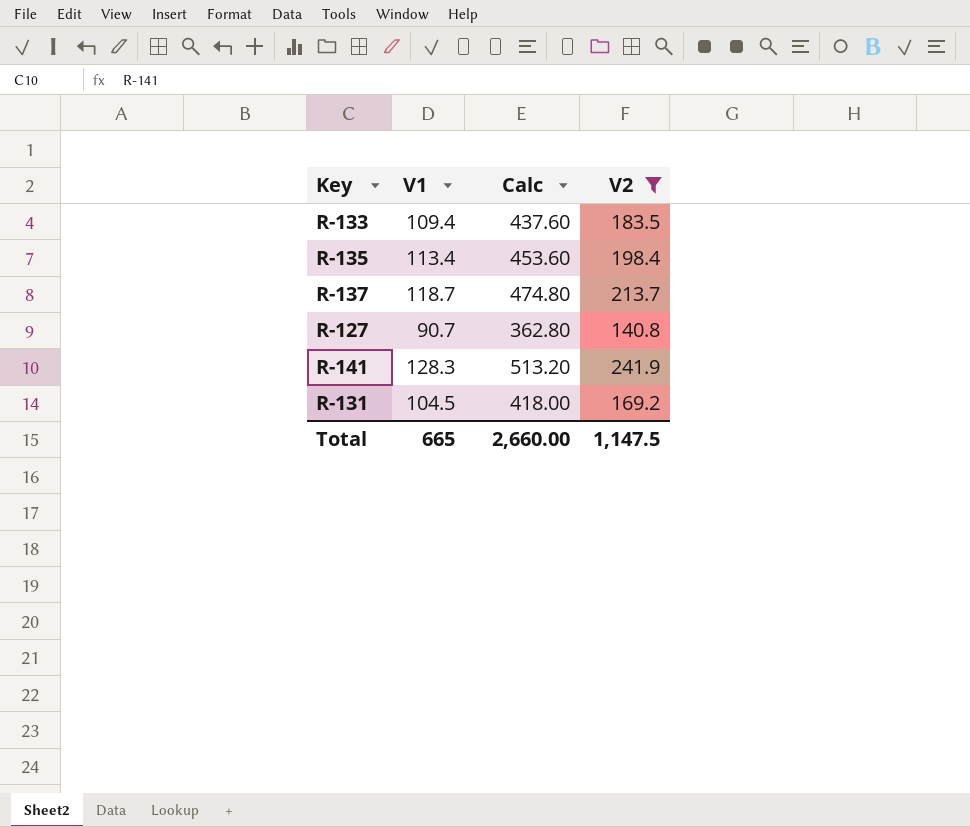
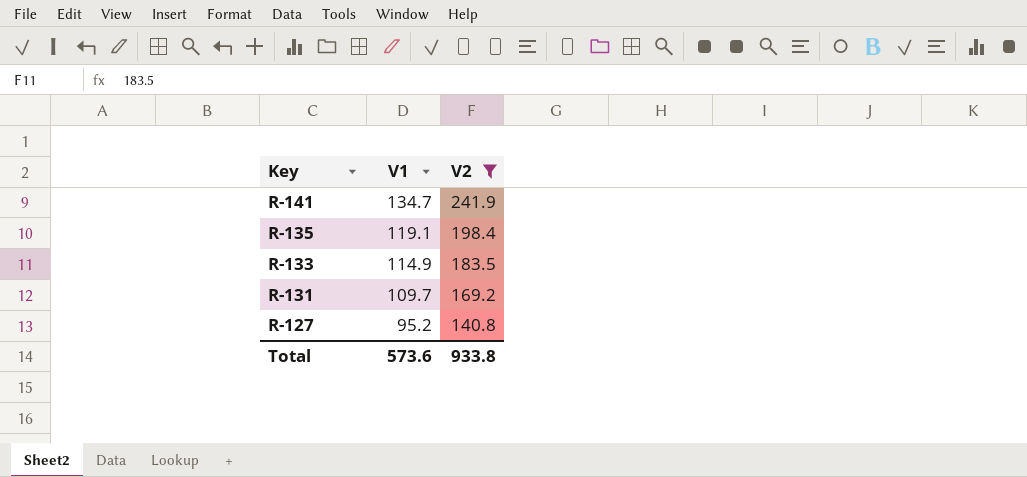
row order: none -> Key descending
column Calc | formula: [V1] * 4 -> none
row R-137: 118.7 | 474.80 | 213.7 -> none
R-141 | V1: 128.3 -> 134.7
R-135 | V1: 113.4 -> 119.1
R-133 | V1: 109.4 -> 114.9
R-131 | V1: 104.5 -> 109.7
R-127 | V1: 90.7 -> 95.2
Total | V1: 665 -> 573.6
Total | V2: 1,147.5 -> 933.8

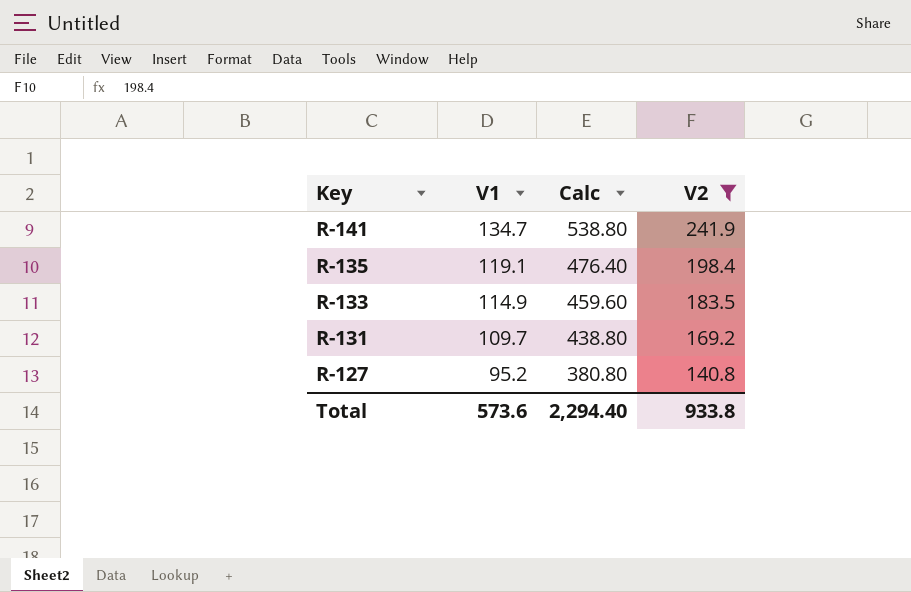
column Calc | formula: none -> [V1] * 4

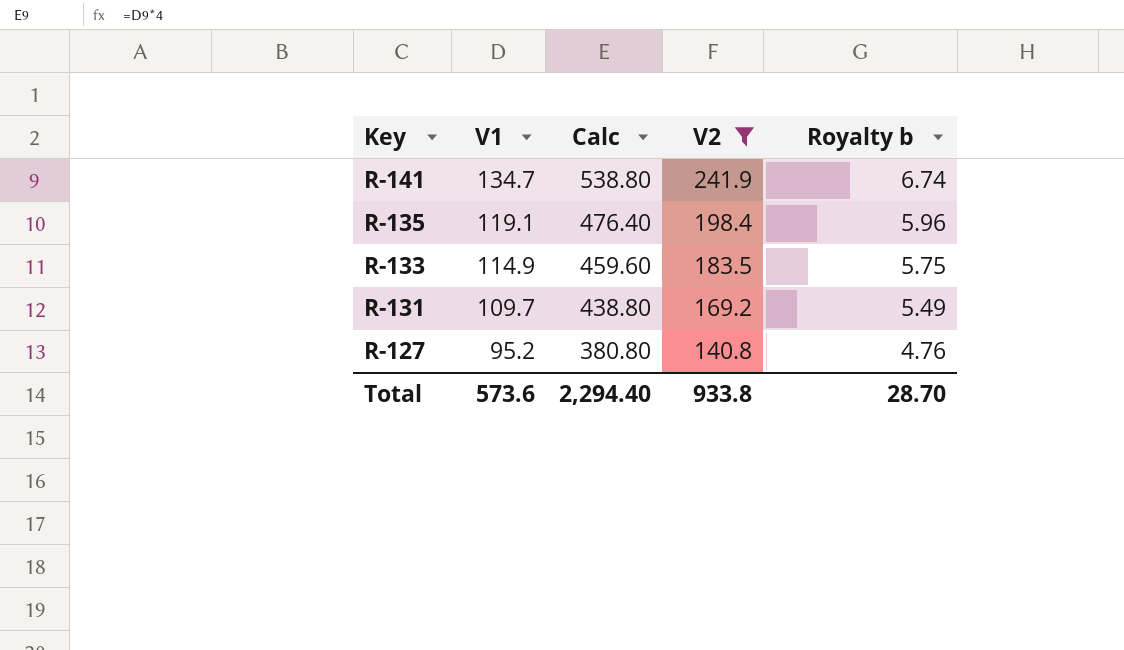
column Royalty b | formula: none -> [V1] * 0.05

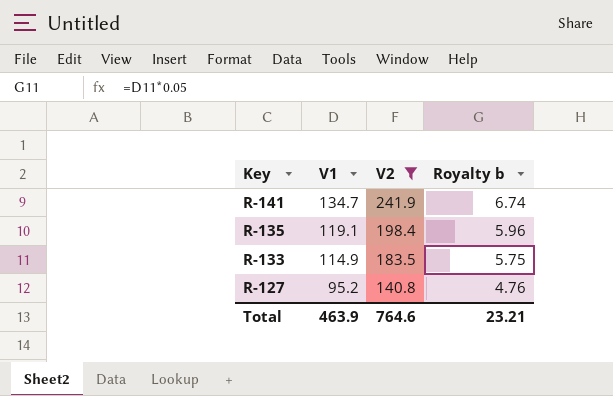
column Calc | formula: [V1] * 4 -> none
row R-131: 109.7 | 438.80 | 169.2 | 5.49 -> none
Total | V1: 573.6 -> 463.9
Total | V2: 933.8 -> 764.6
Total | Royalty b: 28.70 -> 23.21

